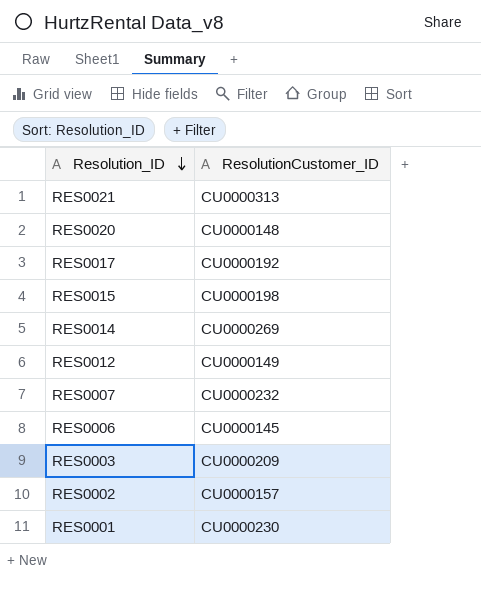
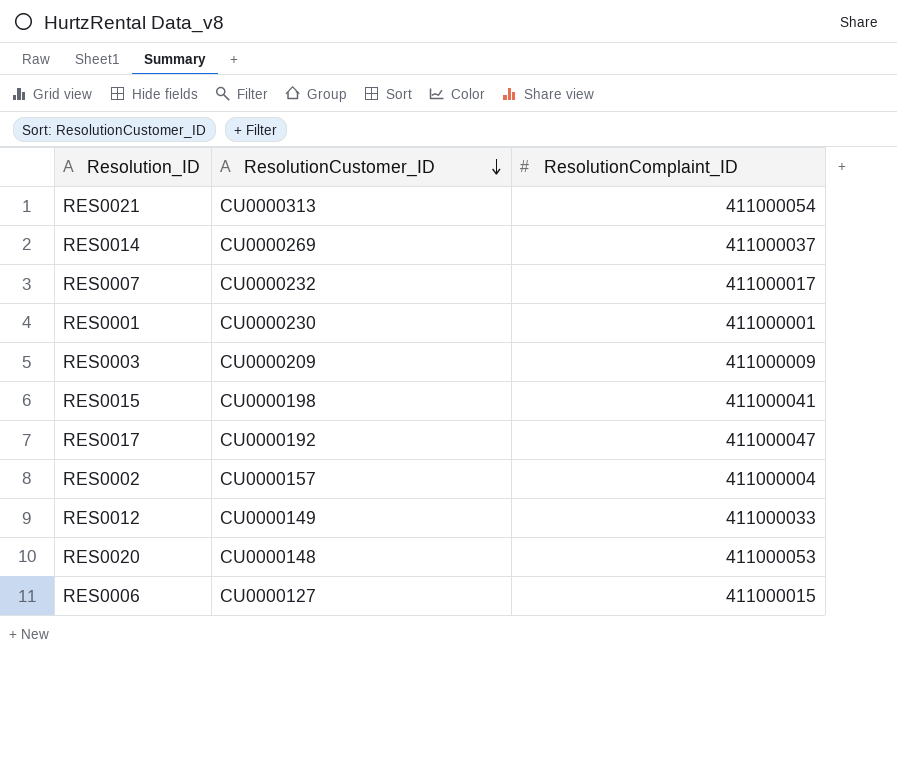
row order: Resolution_ID descending -> ResolutionCustomer_ID descending
column ResolutionComplaint_ID | position: none -> 3
RES0006 | ResolutionCustomer_ID: CU0000145 -> CU0000127

